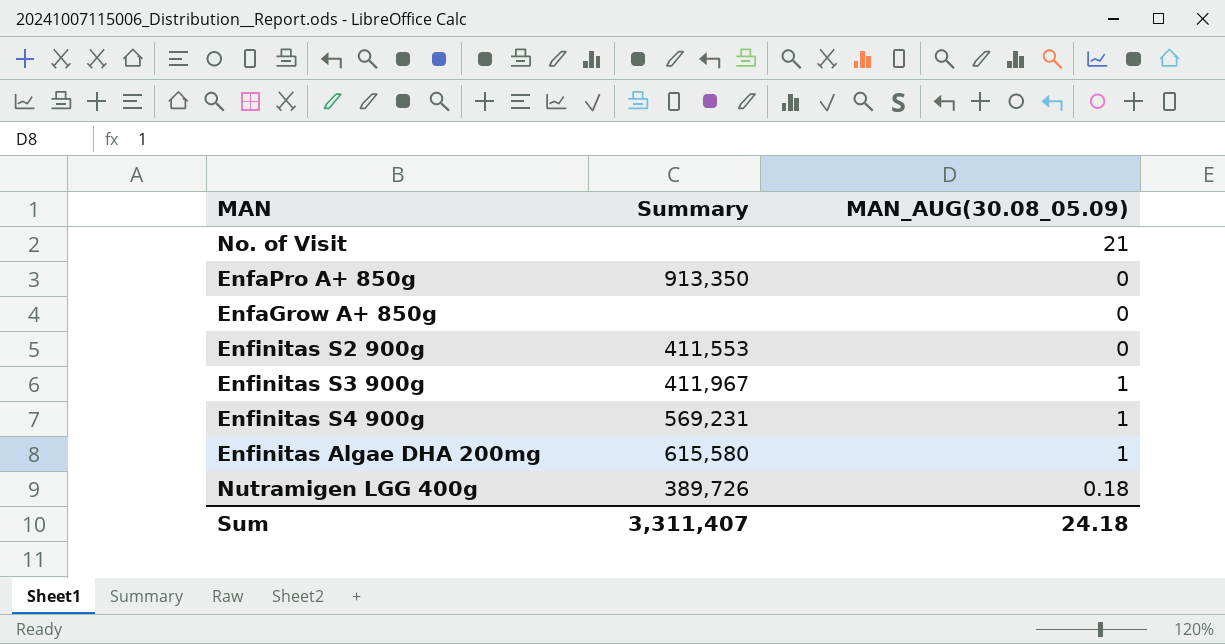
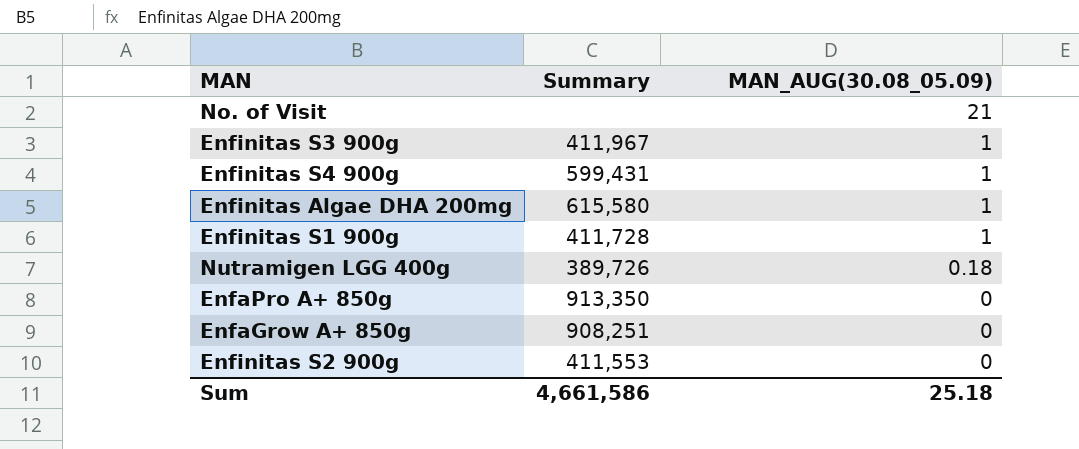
row order: none -> MAN_AUG(30.08_05.09) descending
Enfinitas S4 900g | Summary: 569,231 -> 599,431
row Enfinitas S1 900g: none -> 411,728 | 1
EnfaGrow A+ 850g | Summary: none -> 908,251
Sum | Summary: 3,311,407 -> 4,661,586
Sum | MAN_AUG(30.08_05.09): 24.18 -> 25.18

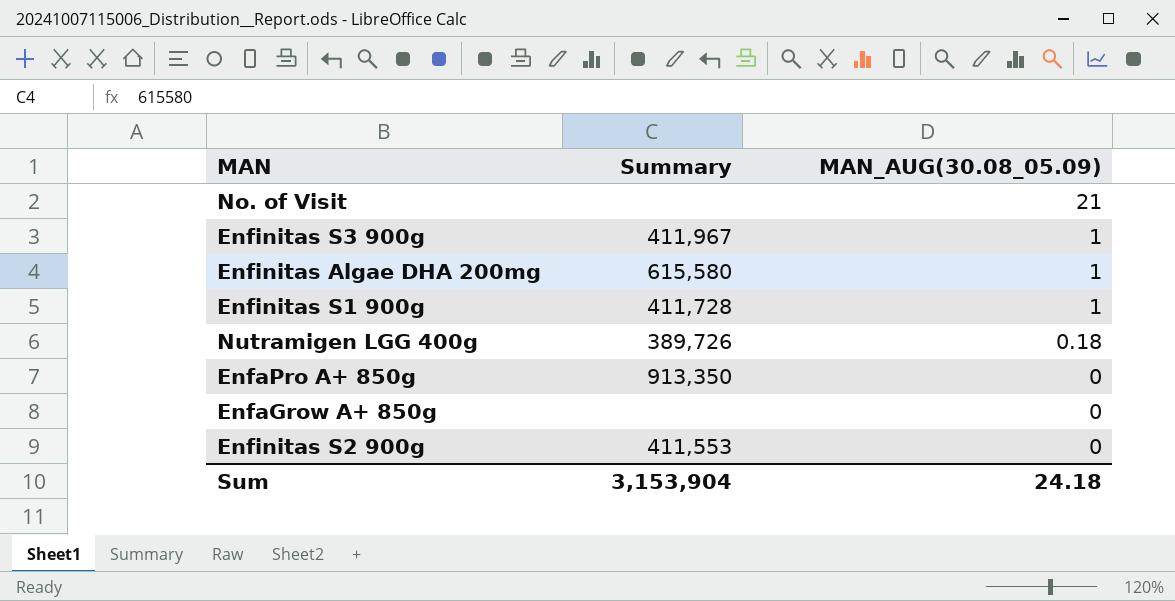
row Enfinitas S4 900g: 599,431 | 1 -> none
EnfaGrow A+ 850g | Summary: 908,251 -> none
Sum | Summary: 4,661,586 -> 3,153,904
Sum | MAN_AUG(30.08_05.09): 25.18 -> 24.18

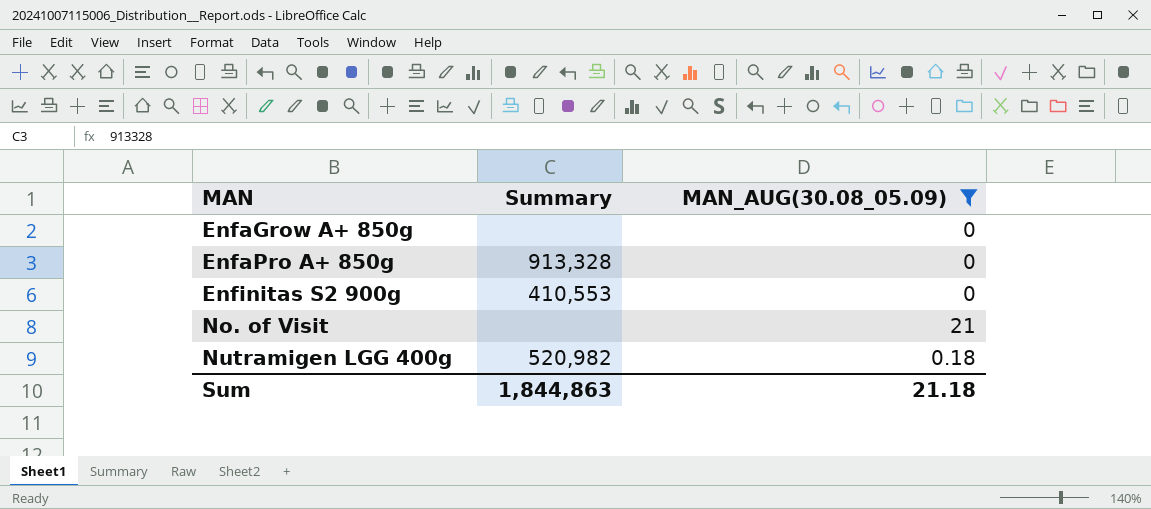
filter: none -> MAN_AUG(30.08_05.09) != 1
row order: MAN_AUG(30.08_05.09) descending -> MAN ascending
EnfaPro A+ 850g | Summary: 913,350 -> 913,328
Enfinitas S2 900g | Summary: 411,553 -> 410,553
Nutramigen LGG 400g | Summary: 389,726 -> 520,982
Sum | Summary: 3,153,904 -> 1,844,863
Sum | MAN_AUG(30.08_05.09): 24.18 -> 21.18

